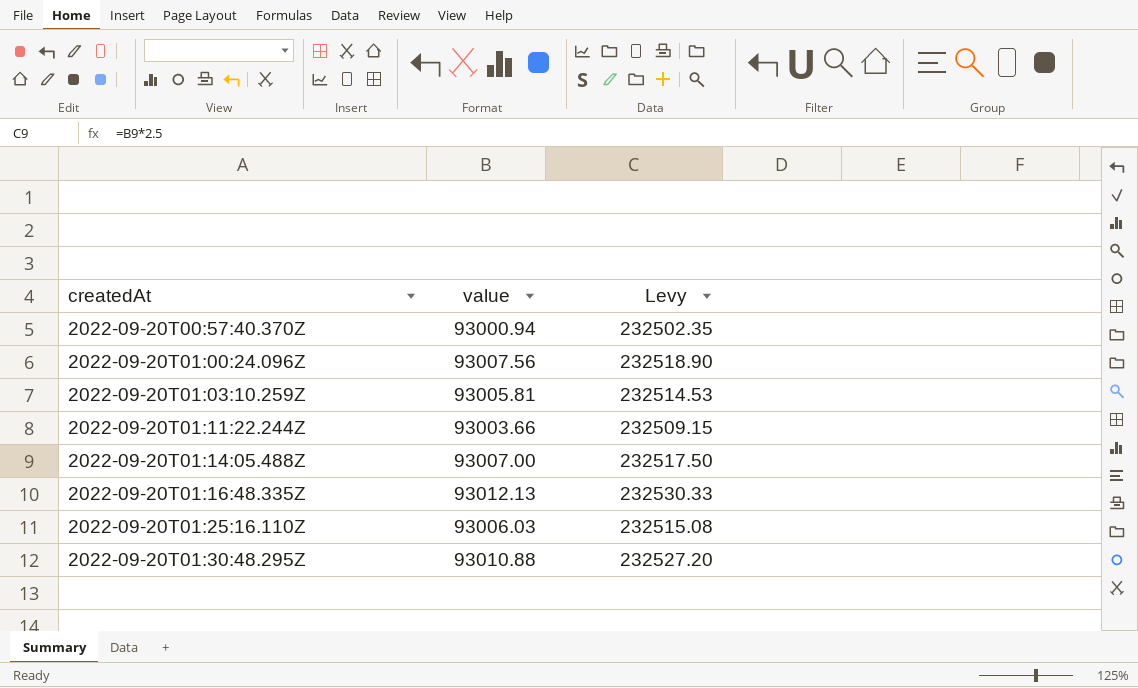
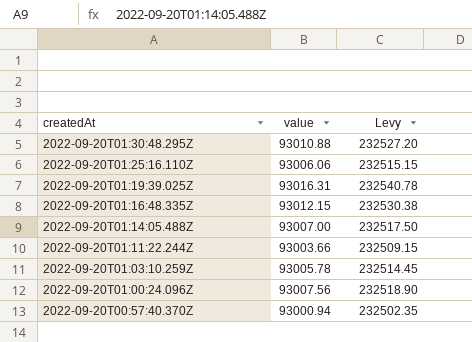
row order: createdAt ascending -> createdAt descending
2022-09-20T01:25:16.110Z | value: 93006.03 -> 93006.06
2022-09-20T01:25:16.110Z | Levy: 232515.08 -> 232515.15
row 2022-09-20T01:19:39.025Z: none -> 93016.31 | 232540.78
2022-09-20T01:16:48.335Z | value: 93012.13 -> 93012.15
2022-09-20T01:16:48.335Z | Levy: 232530.33 -> 232530.38
2022-09-20T01:03:10.259Z | value: 93005.81 -> 93005.78
2022-09-20T01:03:10.259Z | Levy: 232514.53 -> 232514.45

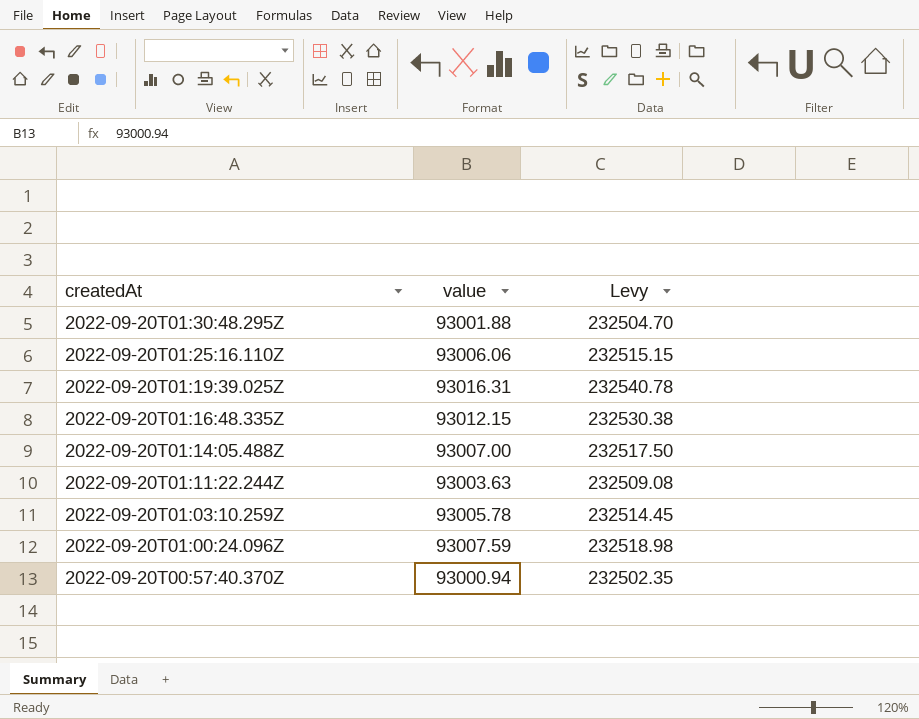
2022-09-20T01:30:48.295Z | value: 93010.88 -> 93001.88
2022-09-20T01:30:48.295Z | Levy: 232527.20 -> 232504.70
2022-09-20T01:11:22.244Z | value: 93003.66 -> 93003.63
2022-09-20T01:11:22.244Z | Levy: 232509.15 -> 232509.08
2022-09-20T01:00:24.096Z | value: 93007.56 -> 93007.59
2022-09-20T01:00:24.096Z | Levy: 232518.90 -> 232518.98

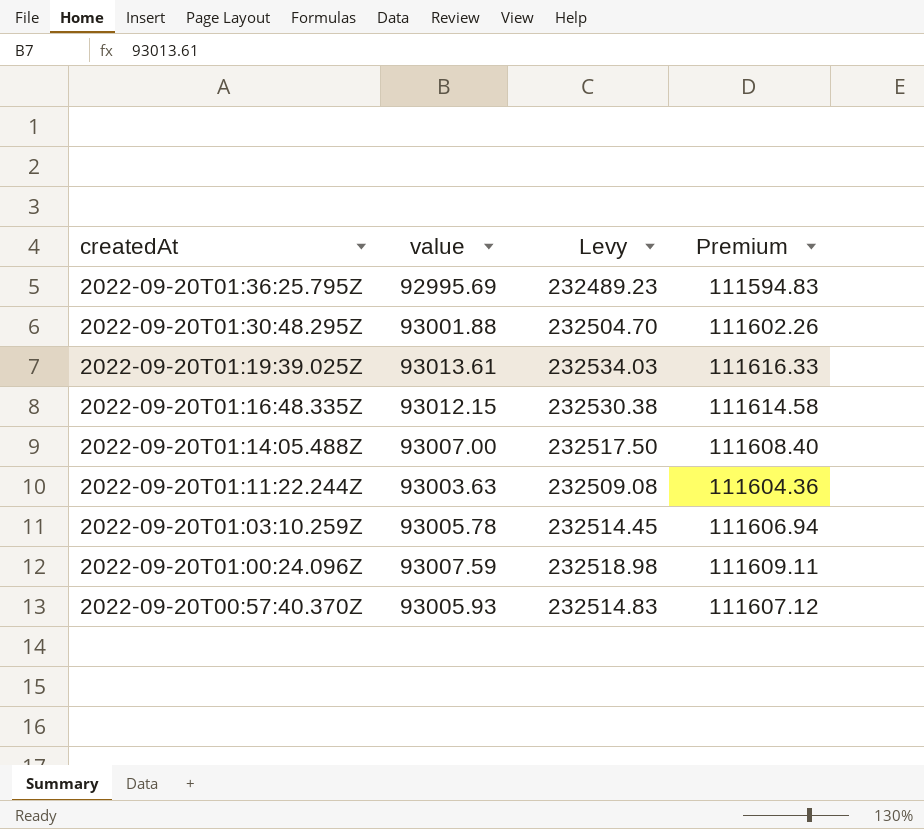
column Premium | formula: none -> [value] * 1.2
row 2022-09-20T01:25:16.110Z: 93006.06 | 232515.15 -> none
row 2022-09-20T01:36:25.795Z: none -> 92995.69 | 232489.23 | 111594.83
2022-09-20T01:19:39.025Z | value: 93016.31 -> 93013.61
2022-09-20T01:19:39.025Z | Levy: 232540.78 -> 232534.03
2022-09-20T00:57:40.370Z | value: 93000.94 -> 93005.93
2022-09-20T00:57:40.370Z | Levy: 232502.35 -> 232514.83

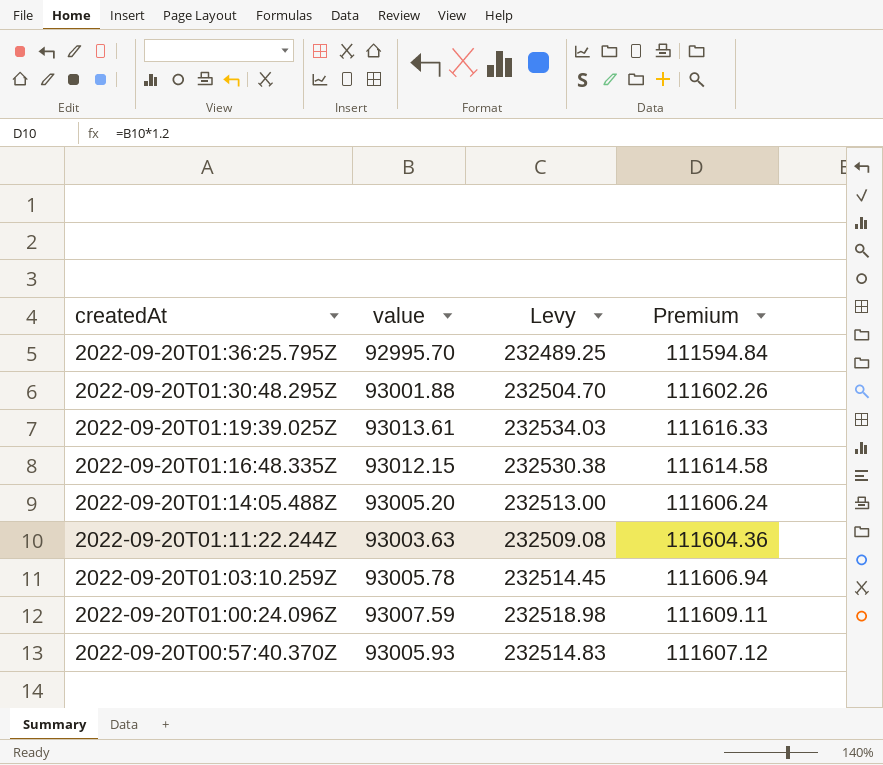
2022-09-20T01:36:25.795Z | value: 92995.69 -> 92995.70
2022-09-20T01:36:25.795Z | Levy: 232489.23 -> 232489.25
2022-09-20T01:36:25.795Z | Premium: 111594.83 -> 111594.84
2022-09-20T01:14:05.488Z | value: 93007.00 -> 93005.20
2022-09-20T01:14:05.488Z | Levy: 232517.50 -> 232513.00
2022-09-20T01:14:05.488Z | Premium: 111608.40 -> 111606.24

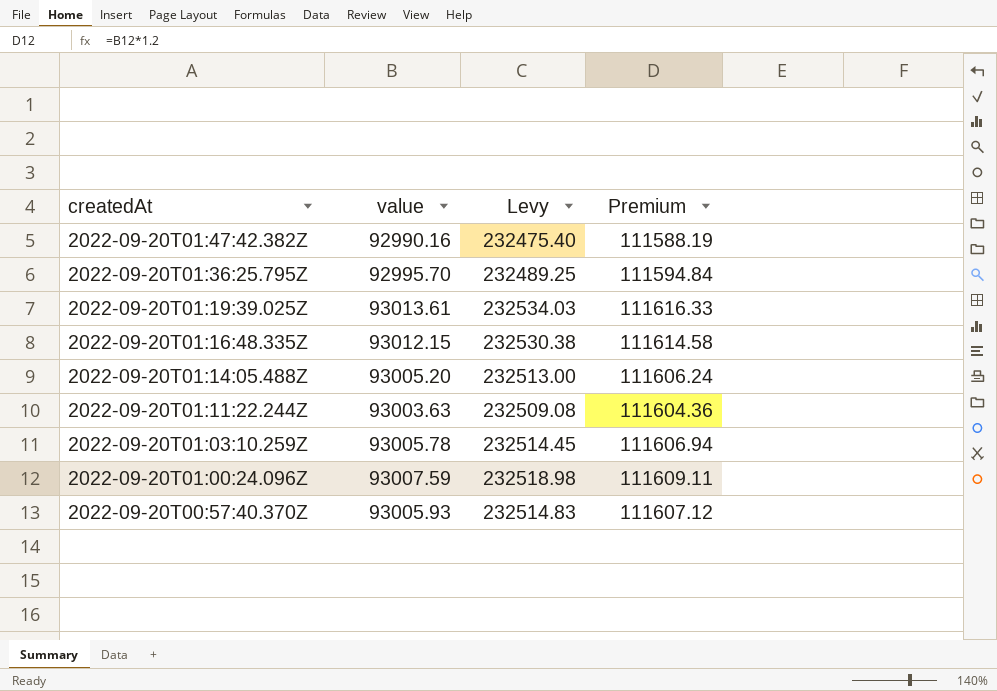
row 2022-09-20T01:30:48.295Z: 93001.88 | 232504.70 | 111602.26 -> none
row 2022-09-20T01:47:42.382Z: none -> 92990.16 | 232475.40 | 111588.19

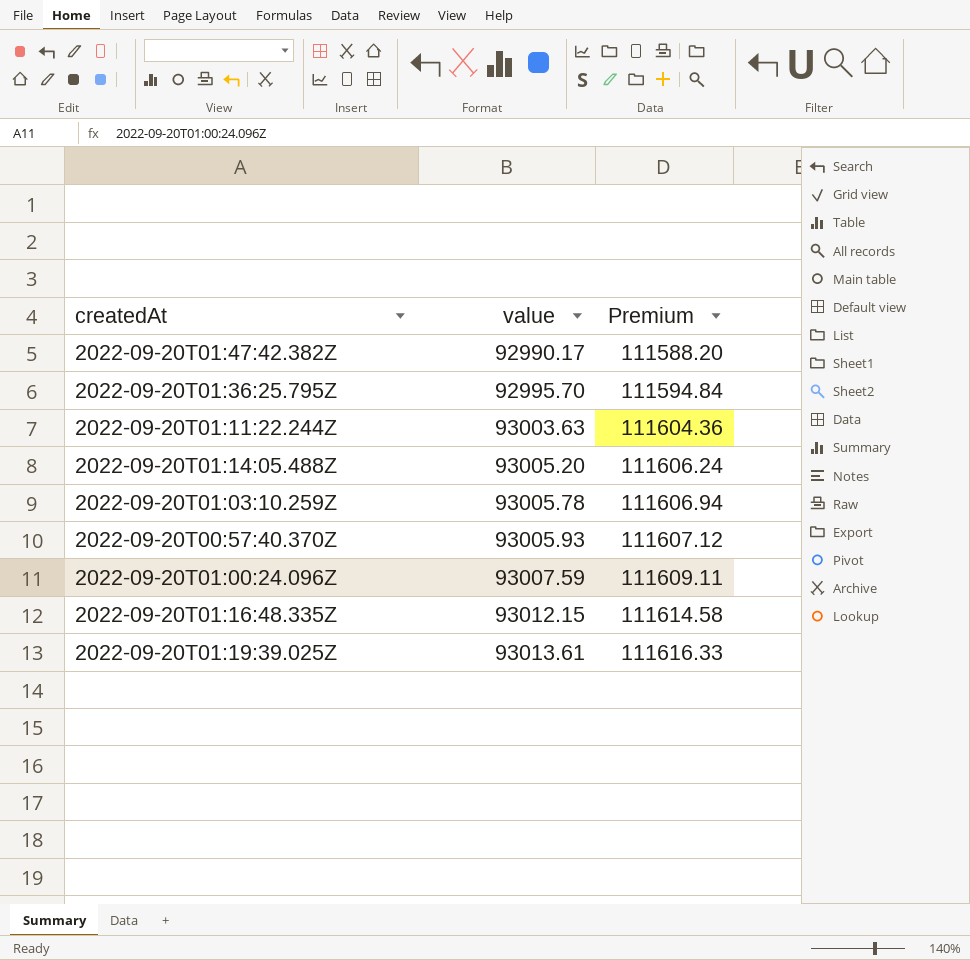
row order: createdAt descending -> value ascending
column Levy | formula: [value] * 2.5 -> none
2022-09-20T01:47:42.382Z | value: 92990.16 -> 92990.17
2022-09-20T01:47:42.382Z | Premium: 111588.19 -> 111588.20

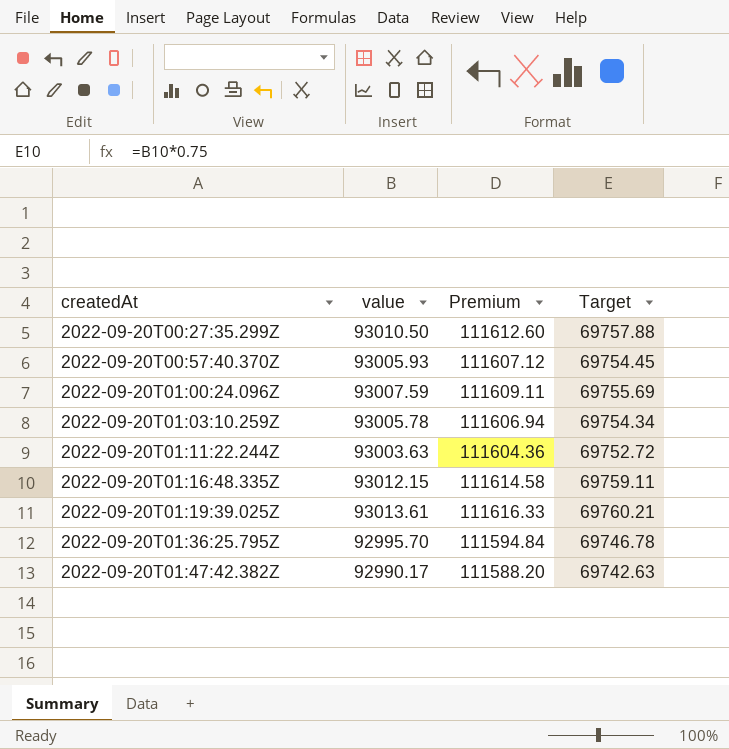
row order: value ascending -> createdAt ascending
column Target | formula: none -> [value] * 0.75
row 2022-09-20T01:14:05.488Z: 93005.20 | 111606.24 -> none
row 2022-09-20T00:27:35.299Z: none -> 93010.50 | 111612.60 | 69757.88

